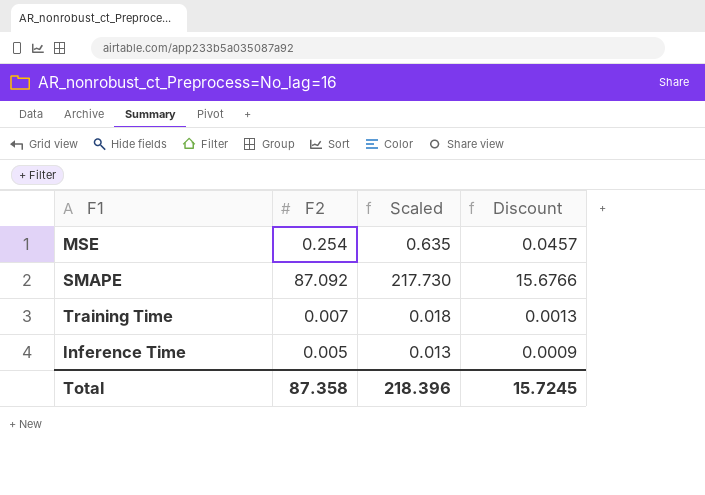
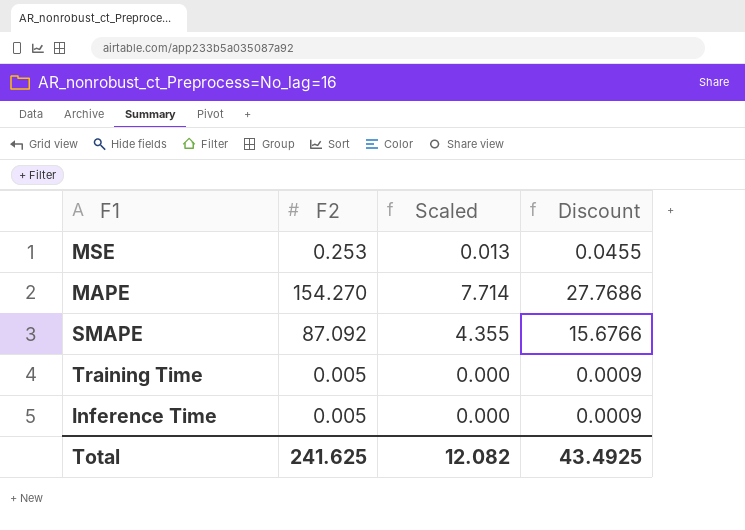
column Scaled | formula: [F2] * 2.5 -> [F2] * 0.05
MSE | F2: 0.254 -> 0.253
MSE | Discount: 0.0457 -> 0.0455
row MAPE: none -> 154.270 | 7.714 | 27.7686
Training Time | F2: 0.007 -> 0.005
Training Time | Discount: 0.0013 -> 0.0009
Total | F2: 87.358 -> 241.625
Total | Scaled: 218.396 -> 12.082
Total | Discount: 15.7245 -> 43.4925

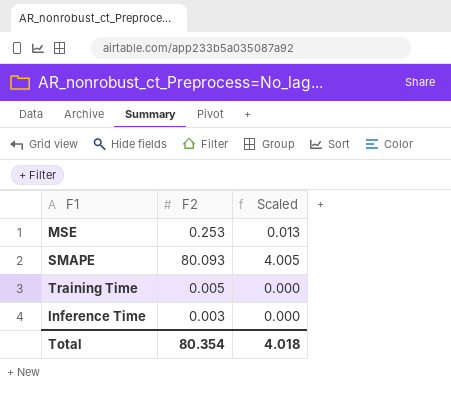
column Discount | formula: [F2] * 0.18 -> none
row MAPE: 154.270 | 7.714 | 27.7686 -> none
SMAPE | F2: 87.092 -> 80.093
SMAPE | Scaled: 4.355 -> 4.005
Inference Time | F2: 0.005 -> 0.003
Total | F2: 241.625 -> 80.354
Total | Scaled: 12.082 -> 4.018

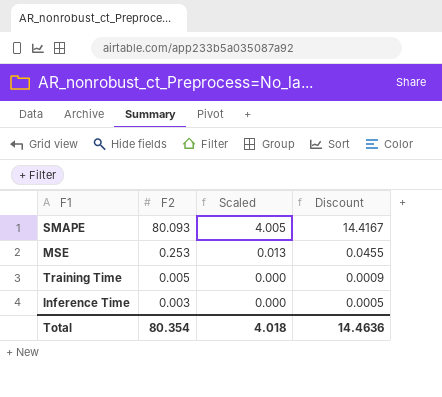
row order: none -> F2 descending
column Discount | formula: none -> [F2] * 0.18

